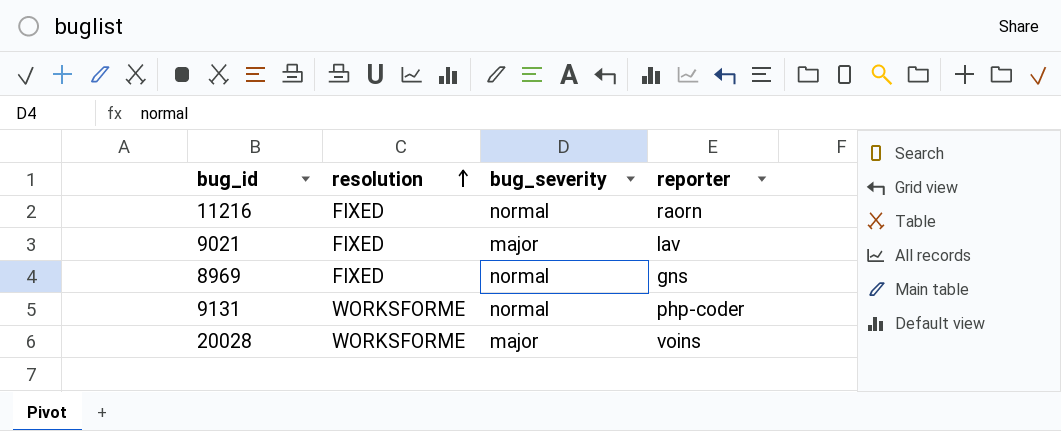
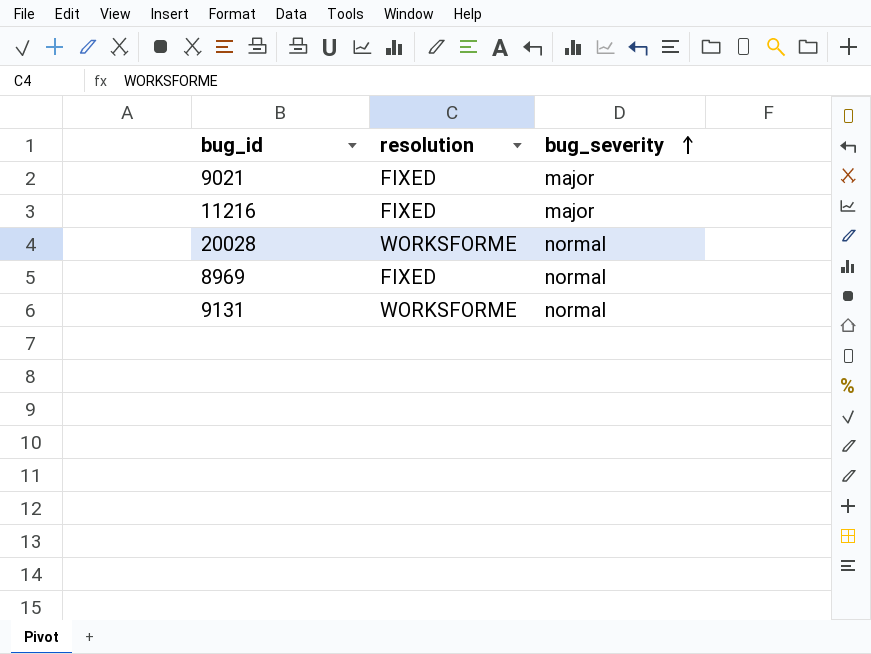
row order: resolution ascending -> bug_severity ascending
column reporter | position: 4 -> none
11216 | bug_severity: normal -> major
20028 | bug_severity: major -> normal

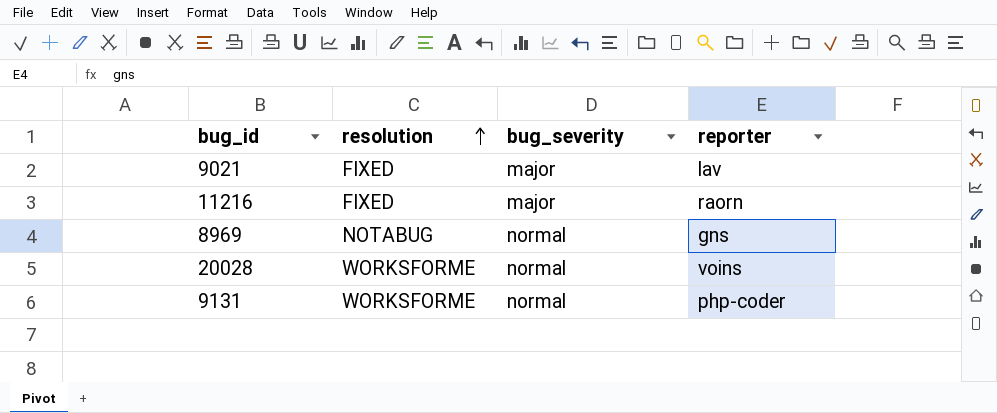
row order: bug_severity ascending -> resolution ascending
column reporter | position: none -> 4
8969 | resolution: FIXED -> NOTABUG

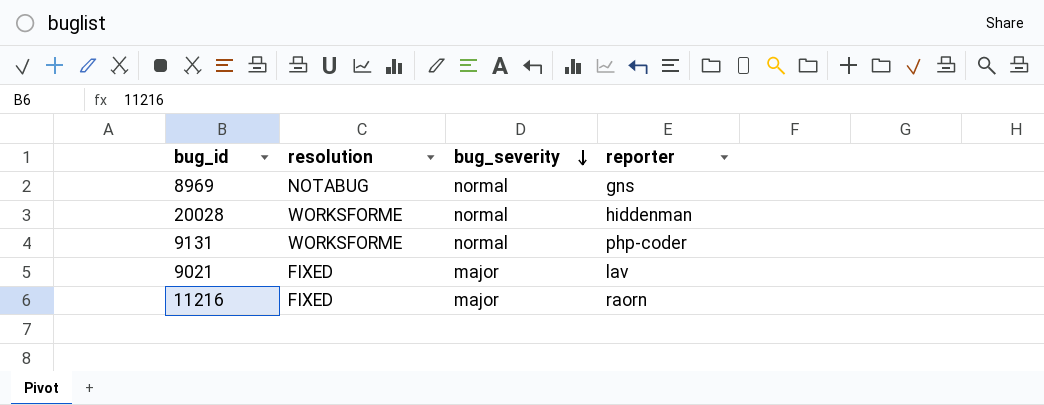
row order: resolution ascending -> bug_severity descending
20028 | reporter: voins -> hiddenman

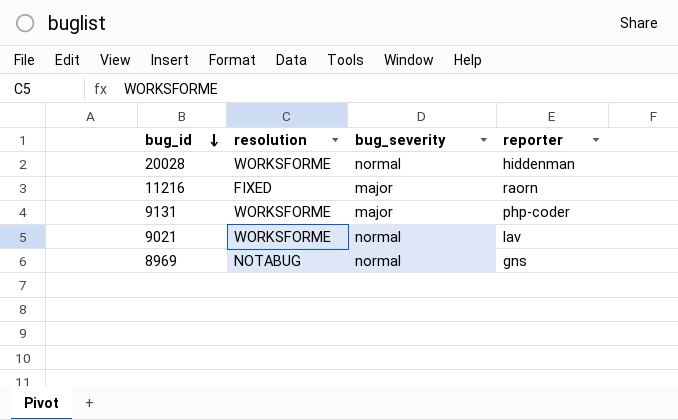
row order: bug_severity descending -> bug_id descending
9131 | bug_severity: normal -> major
9021 | resolution: FIXED -> WORKSFORME
9021 | bug_severity: major -> normal

